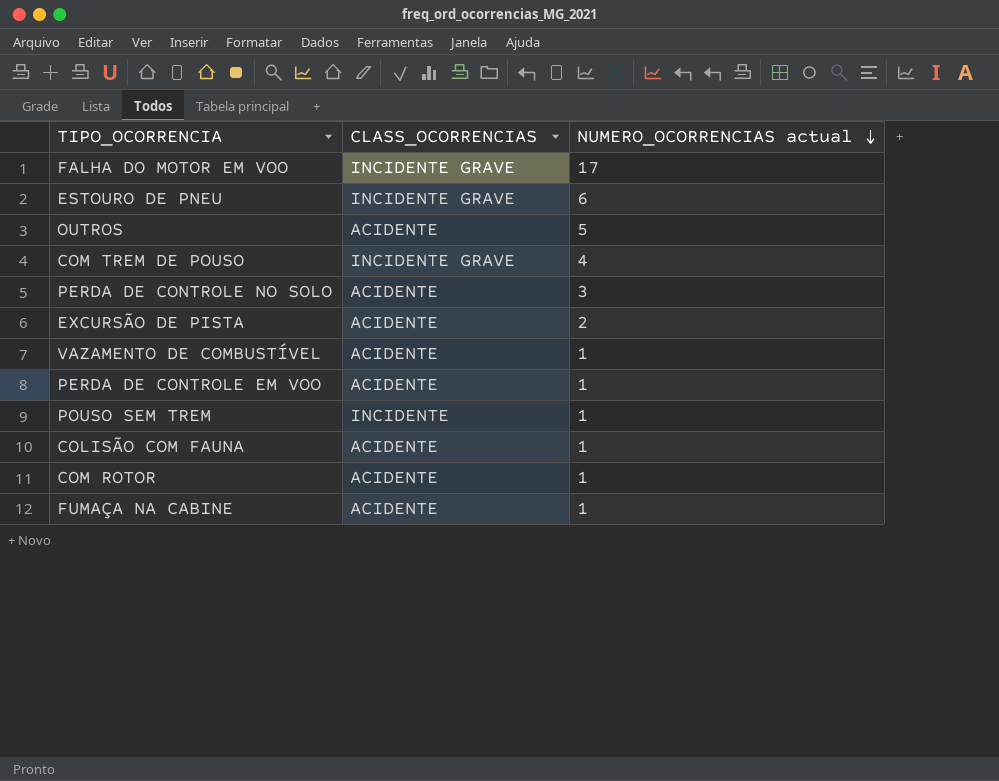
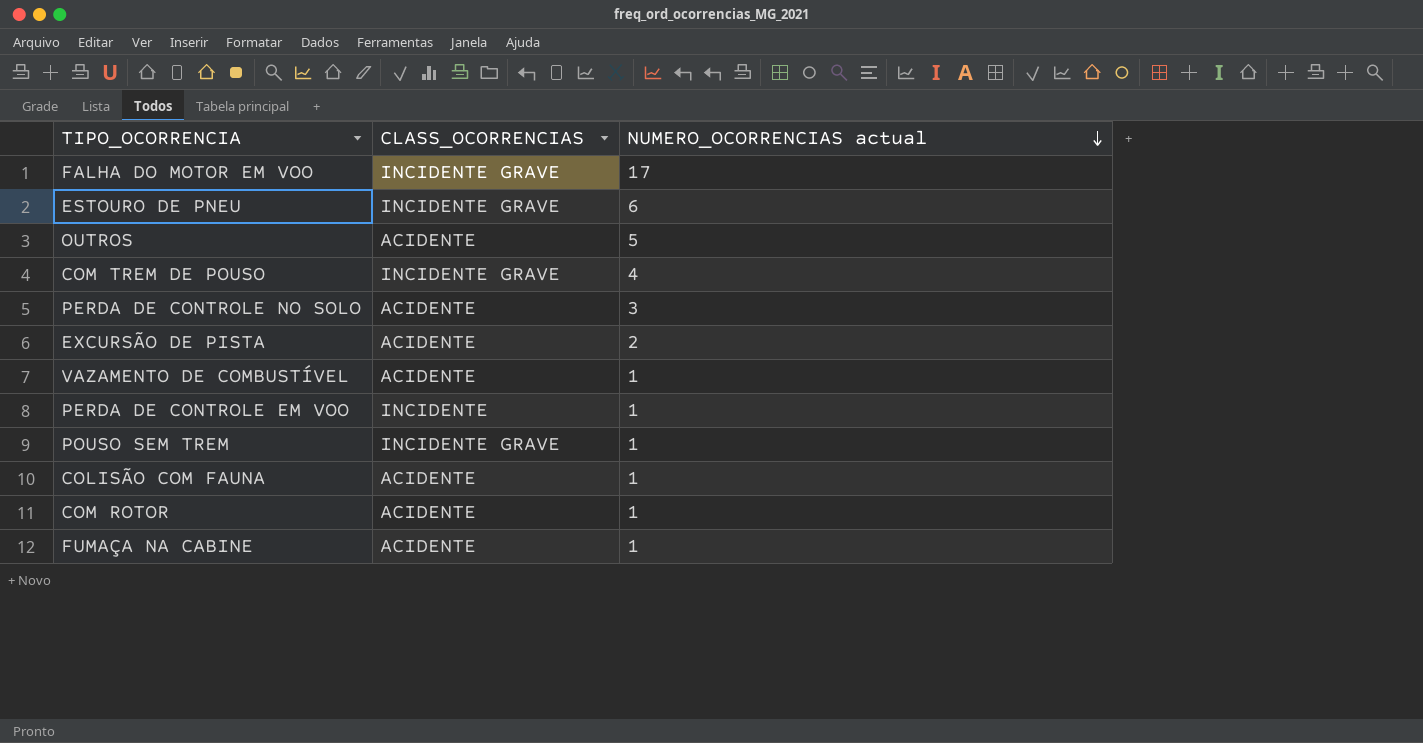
PERDA DE CONTROLE EM VOO | CLASS_OCORRENCIAS: ACIDENTE -> INCIDENTE
POUSO SEM TREM | CLASS_OCORRENCIAS: INCIDENTE -> INCIDENTE GRAVE

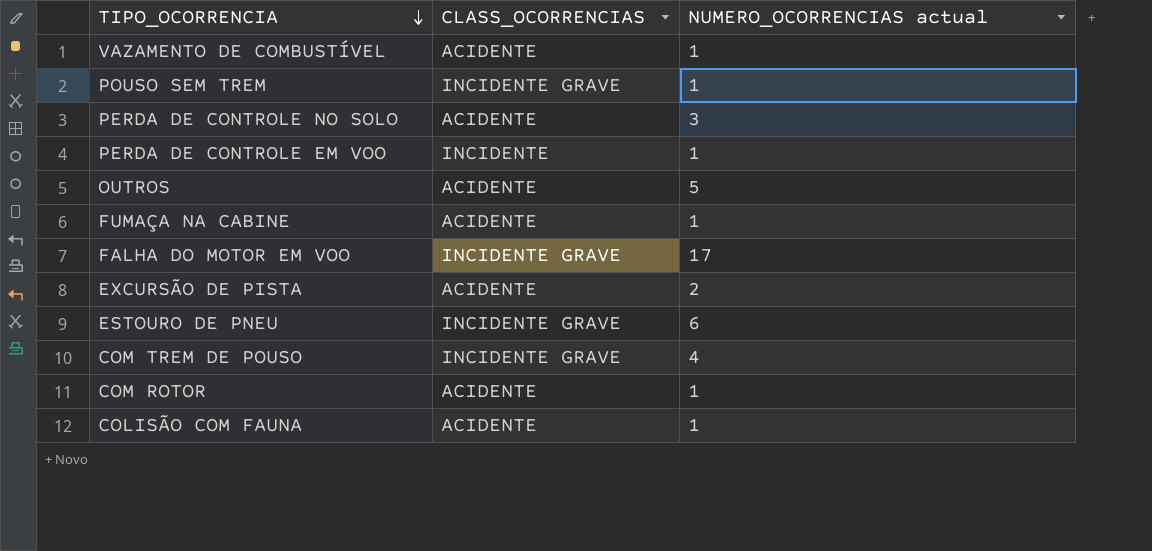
row order: NUMERO_OCORRENCIAS actual descending -> TIPO_OCORRENCIA descending

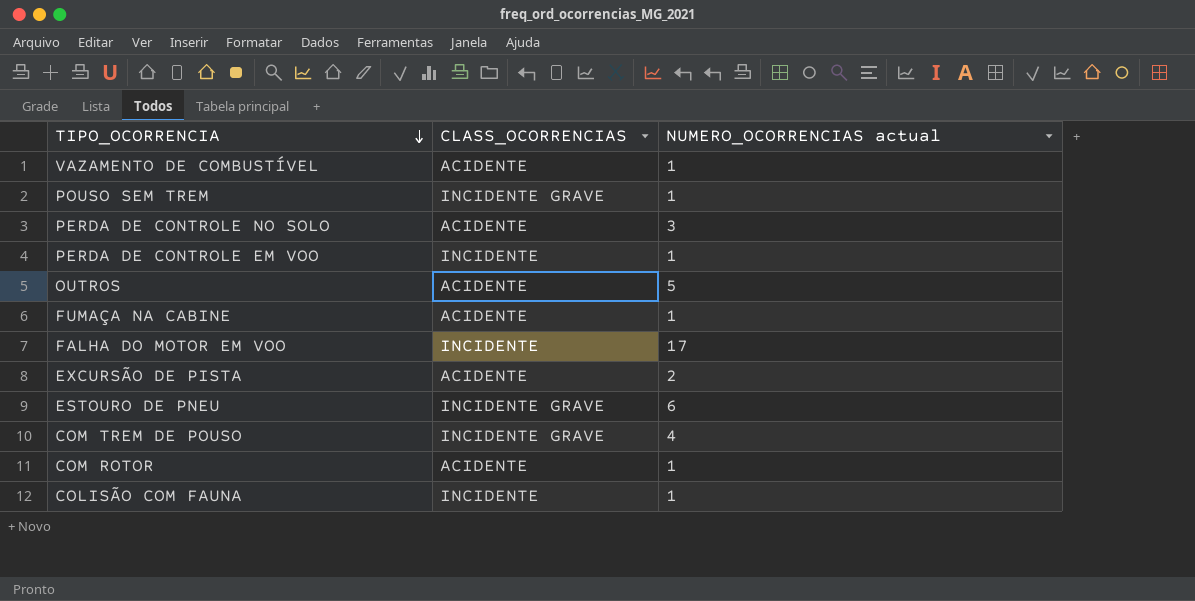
FALHA DO MOTOR EM VOO | CLASS_OCORRENCIAS: INCIDENTE GRAVE -> INCIDENTE
COLISÃO COM FAUNA | CLASS_OCORRENCIAS: ACIDENTE -> INCIDENTE

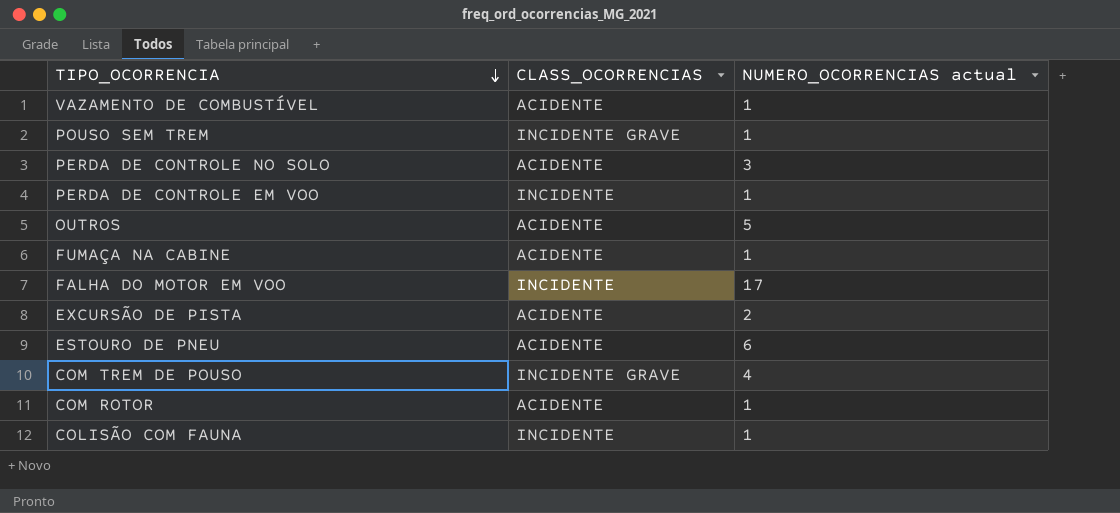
ESTOURO DE PNEU | CLASS_OCORRENCIAS: INCIDENTE GRAVE -> ACIDENTE

